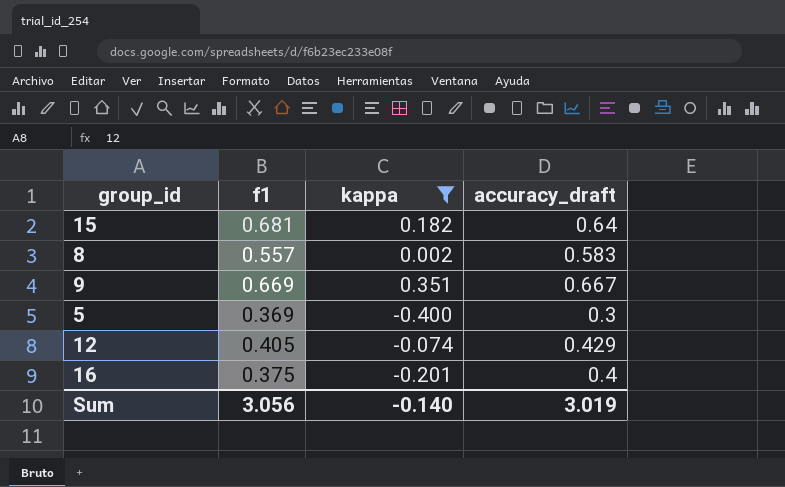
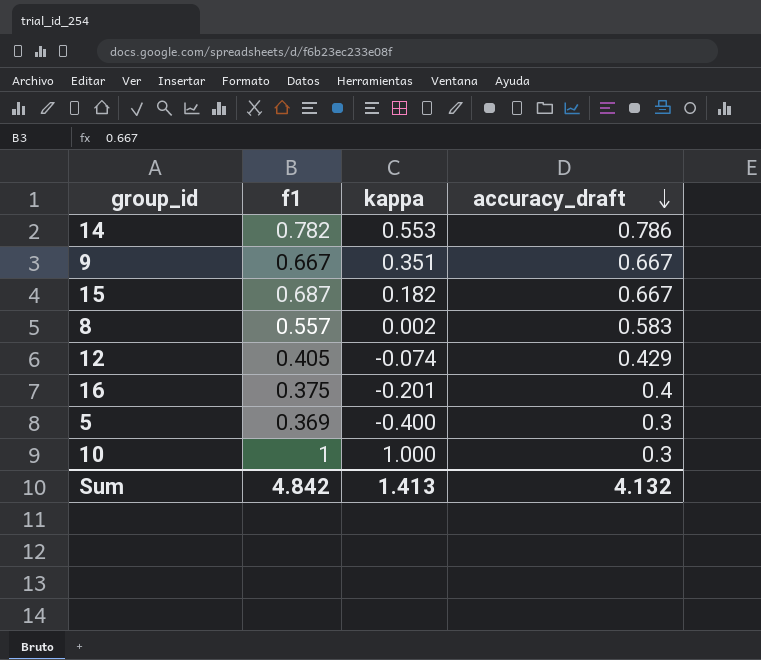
filter: kappa <= 0.351 -> none
row order: none -> accuracy_draft descending
9 | f1: 0.669 -> 0.667
15 | f1: 0.681 -> 0.687
15 | accuracy_draft: 0.64 -> 0.667
Sum | f1: 3.056 -> 4.842
Sum | kappa: -0.140 -> 1.413
Sum | accuracy_draft: 3.019 -> 4.132

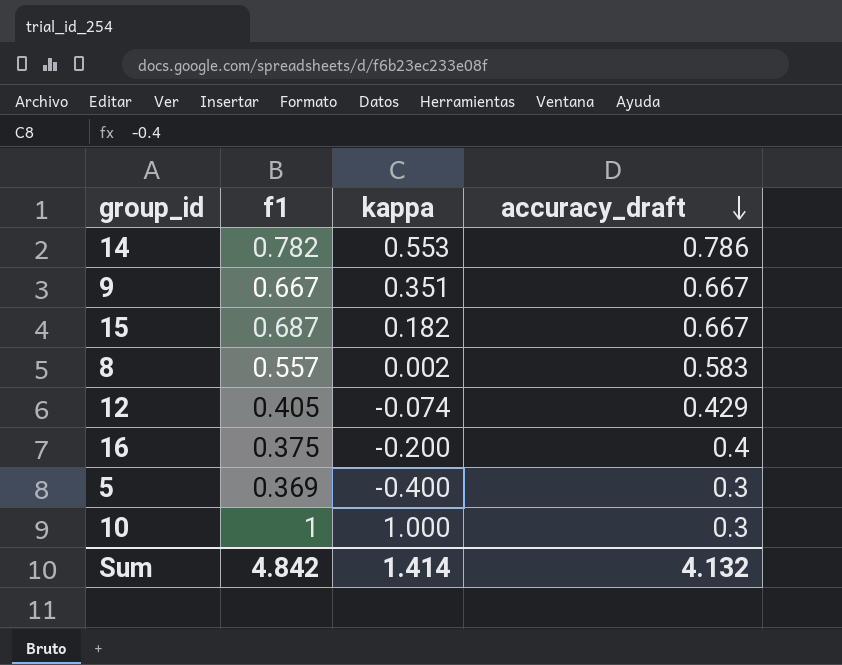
16 | kappa: -0.201 -> -0.200
Sum | kappa: 1.413 -> 1.414

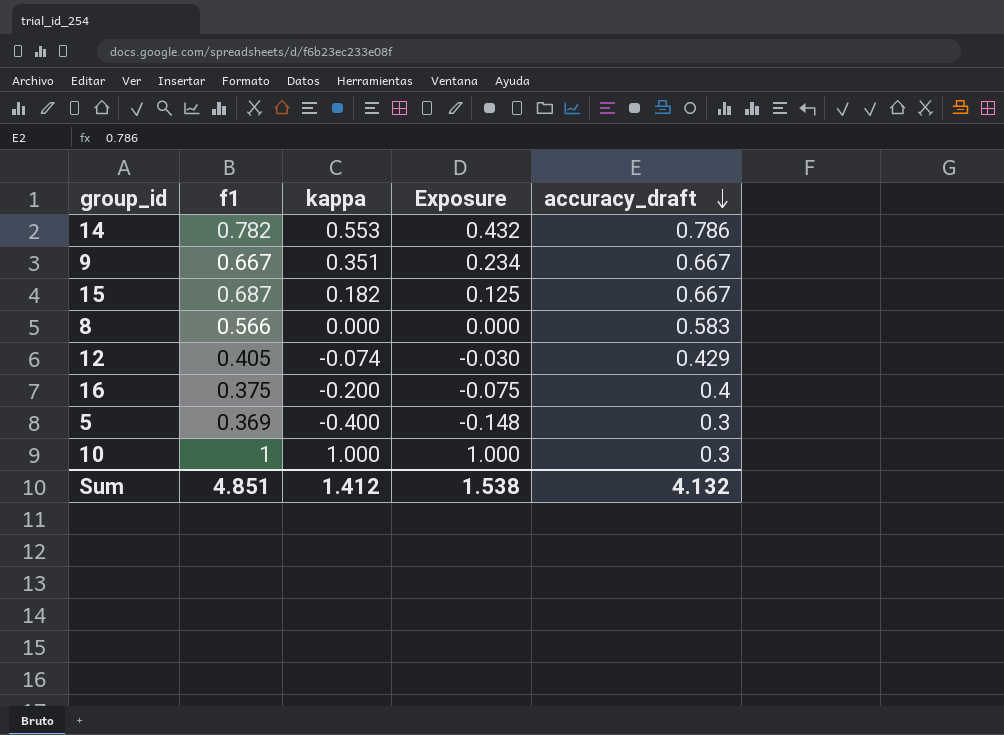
column Exposure | formula: none -> [f1] * [kappa]
8 | f1: 0.557 -> 0.566
8 | kappa: 0.002 -> 0.000
Sum | f1: 4.842 -> 4.851
Sum | kappa: 1.414 -> 1.412

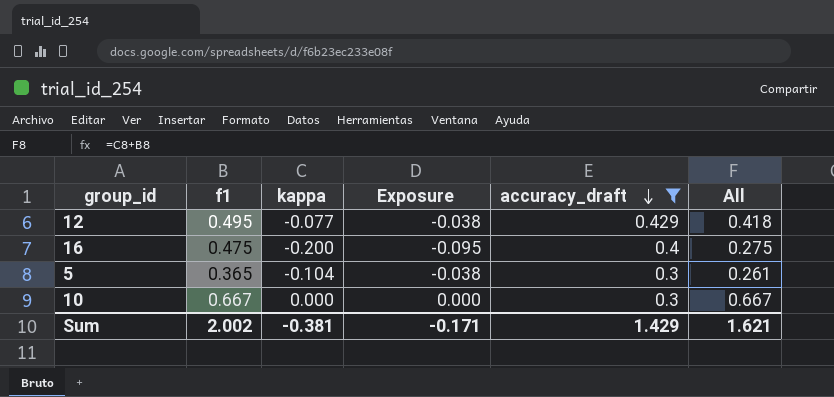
filter: none -> accuracy_draft <= 0.429
column All | formula: none -> [f1] + [kappa]
12 | f1: 0.405 -> 0.495
12 | kappa: -0.074 -> -0.077
12 | Exposure: -0.030 -> -0.038
16 | f1: 0.375 -> 0.475
16 | Exposure: -0.075 -> -0.095
5 | f1: 0.369 -> 0.365
5 | kappa: -0.400 -> -0.104
5 | Exposure: -0.148 -> -0.038
10 | f1: 1 -> 0.667
10 | kappa: 1.000 -> 0.000
10 | Exposure: 1.000 -> 0.000
Sum | f1: 4.851 -> 2.002
Sum | kappa: 1.412 -> -0.381
Sum | Exposure: 1.538 -> -0.171
Sum | accuracy_draft: 4.132 -> 1.429

